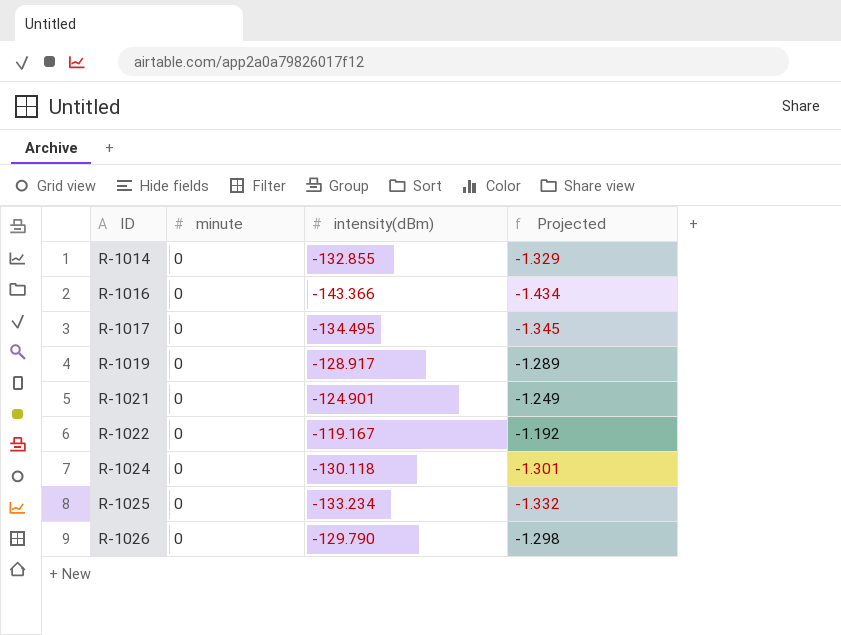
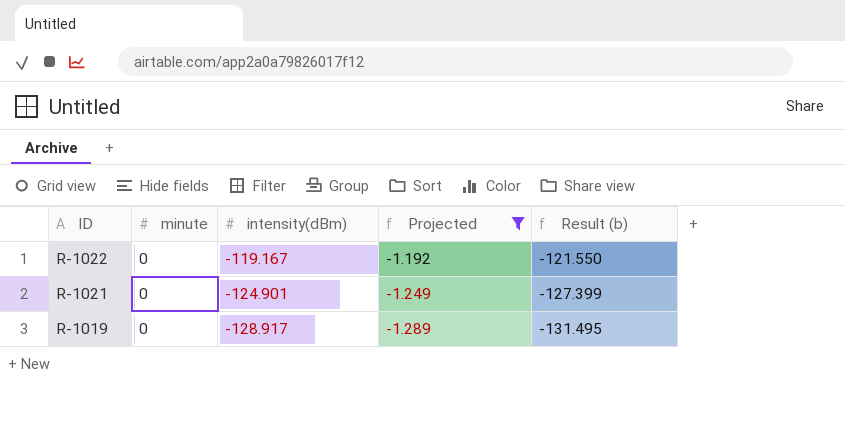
filter: none -> Projected >= -1.289
row order: ID ascending -> ID descending
column Result (b) | formula: none -> [intensity(dBm)] * 1.02

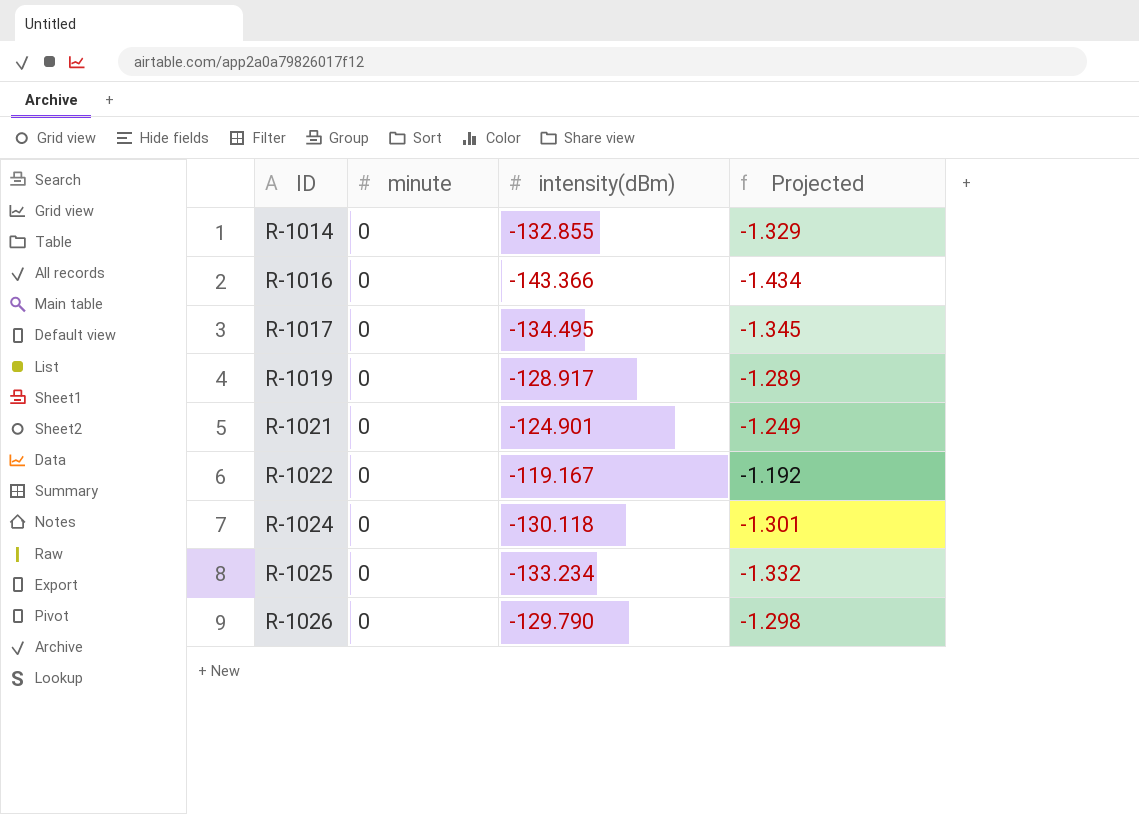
filter: Projected >= -1.289 -> none
row order: ID descending -> ID ascending
column Result (b) | formula: [intensity(dBm)] * 1.02 -> none

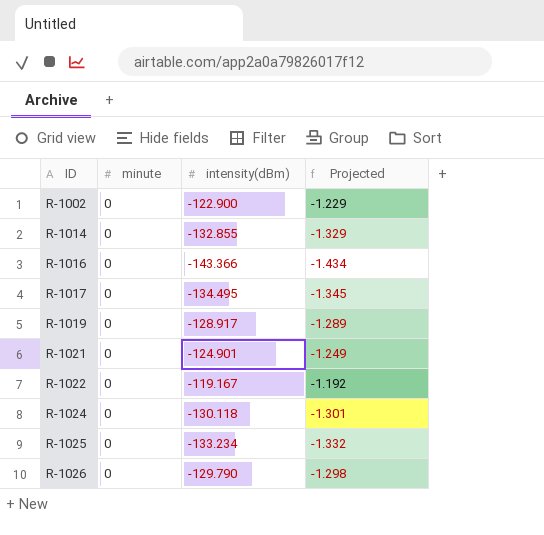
row R-1002: none -> 0 | -122.900 | -1.229

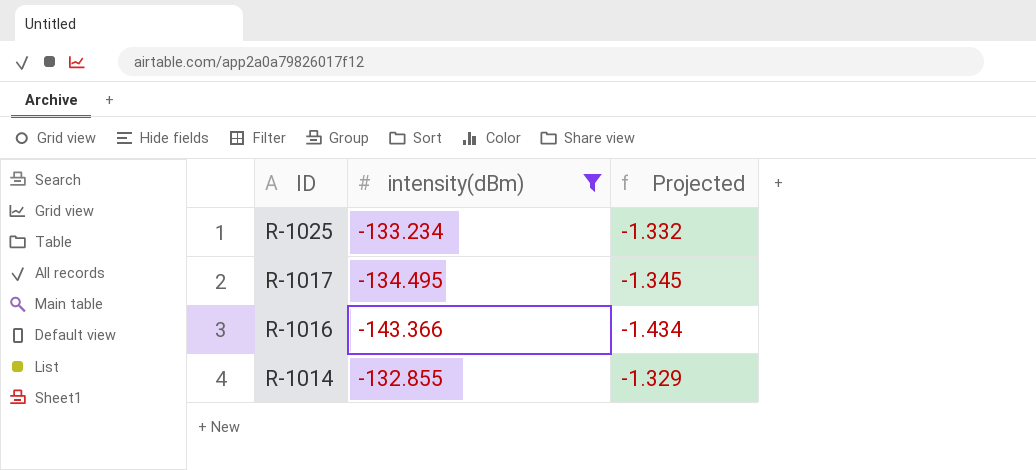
filter: none -> intensity(dBm) <= -132.855
row order: ID ascending -> ID descending
column minute | position: 2 -> none

